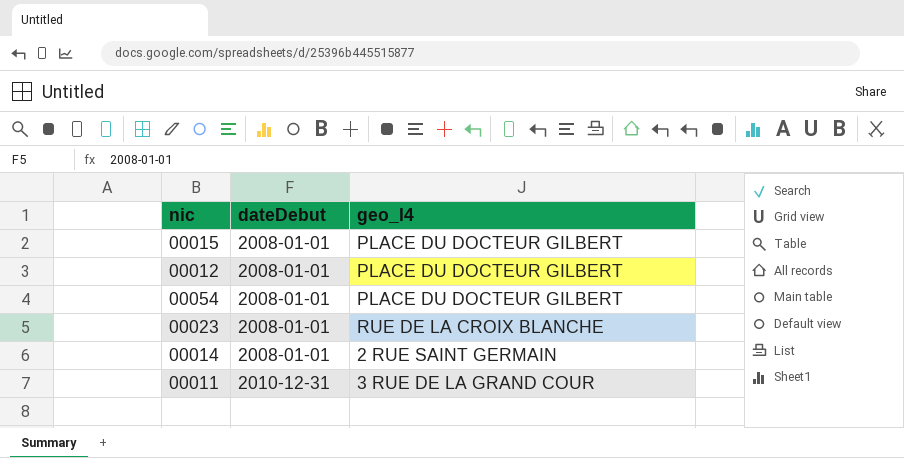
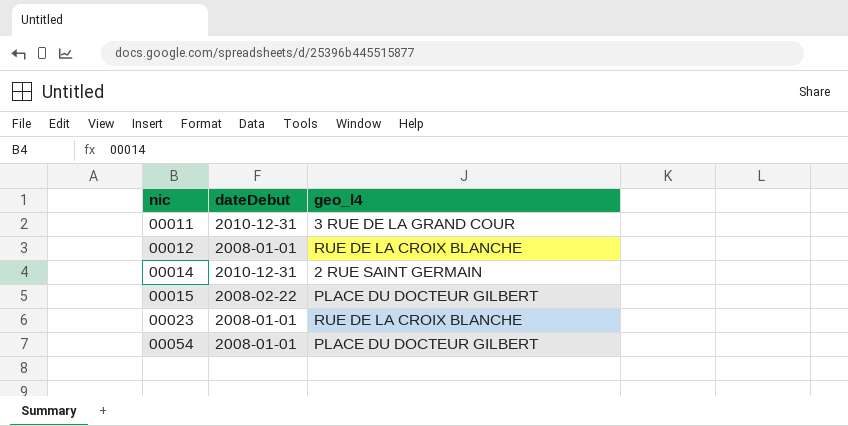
row order: dateDebut ascending -> nic ascending
00012 | geo_l4: PLACE DU DOCTEUR GILBERT -> RUE DE LA CROIX BLANCHE
00014 | dateDebut: 2008-01-01 -> 2010-12-31
00015 | dateDebut: 2008-01-01 -> 2008-02-22

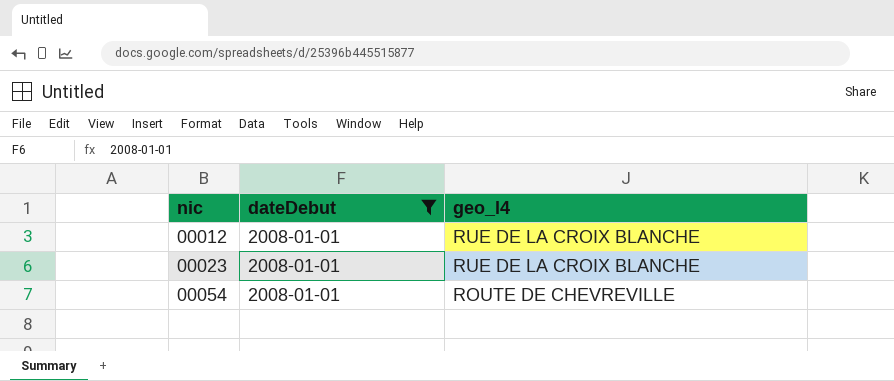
filter: none -> dateDebut = 2008-01-01
00054 | geo_l4: PLACE DU DOCTEUR GILBERT -> ROUTE DE CHEVREVILLE

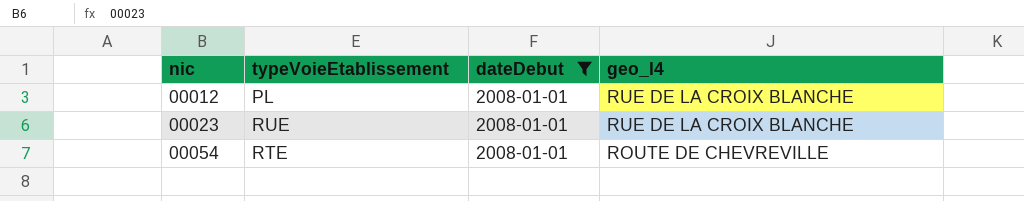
column typeVoieEtablissement | position: none -> 2

